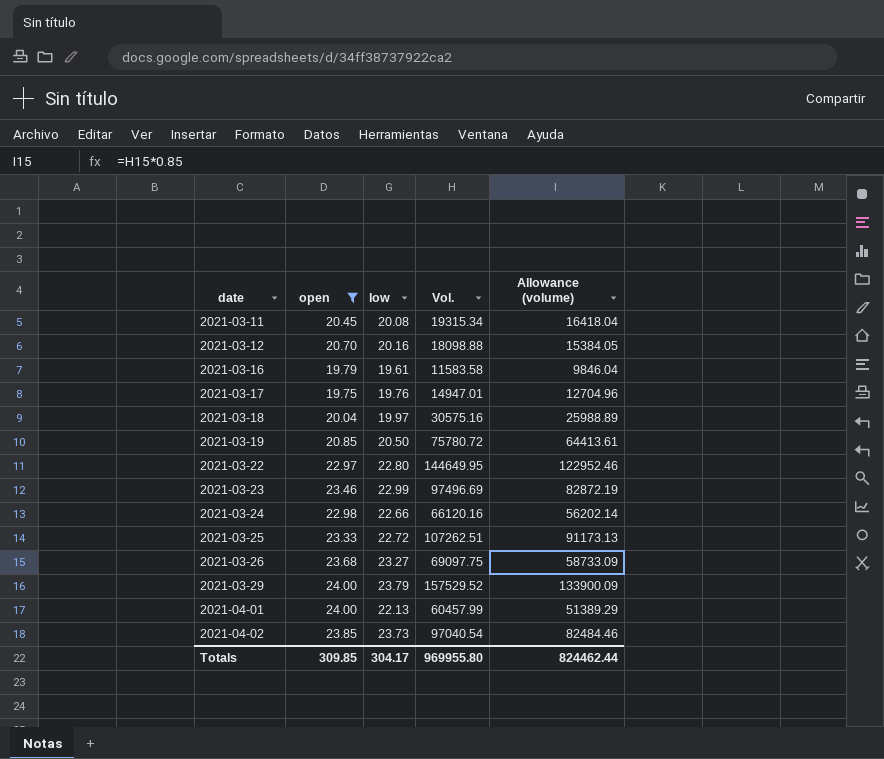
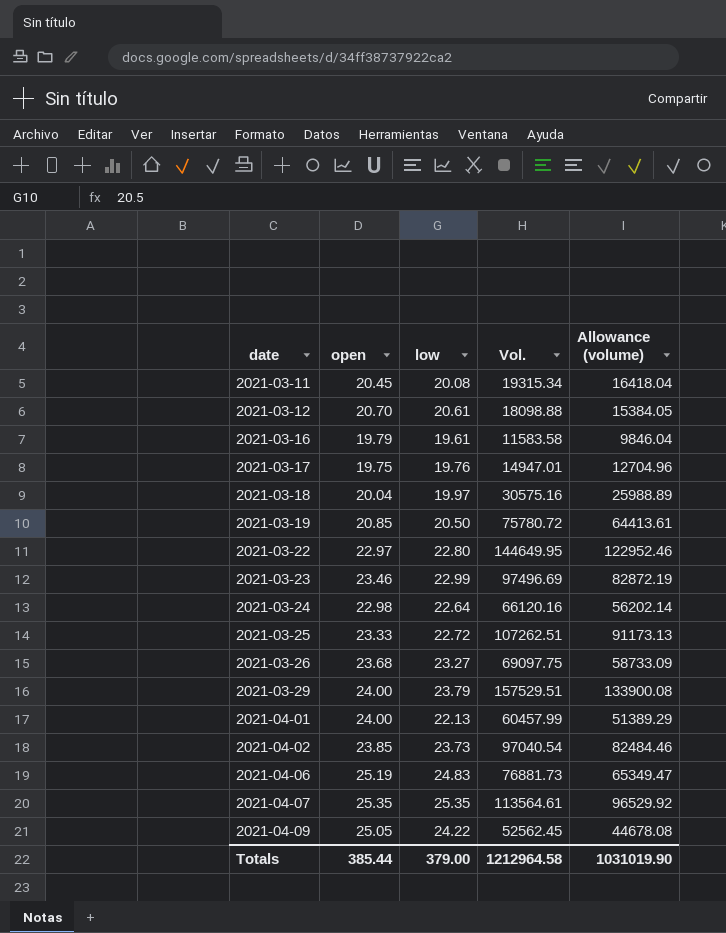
filter: open <= 24.00 -> none
2021-03-12 | low: 20.16 -> 20.61
2021-03-24 | low: 22.66 -> 22.64
2021-03-29 | Vol.: 157529.52 -> 157529.51
2021-03-29 | Allowance (volume): 133900.09 -> 133900.08
Totals | open: 309.85 -> 385.44
Totals | low: 304.17 -> 379.00
Totals | Vol.: 969955.80 -> 1212964.58
Totals | Allowance (volume): 824462.44 -> 1031019.90

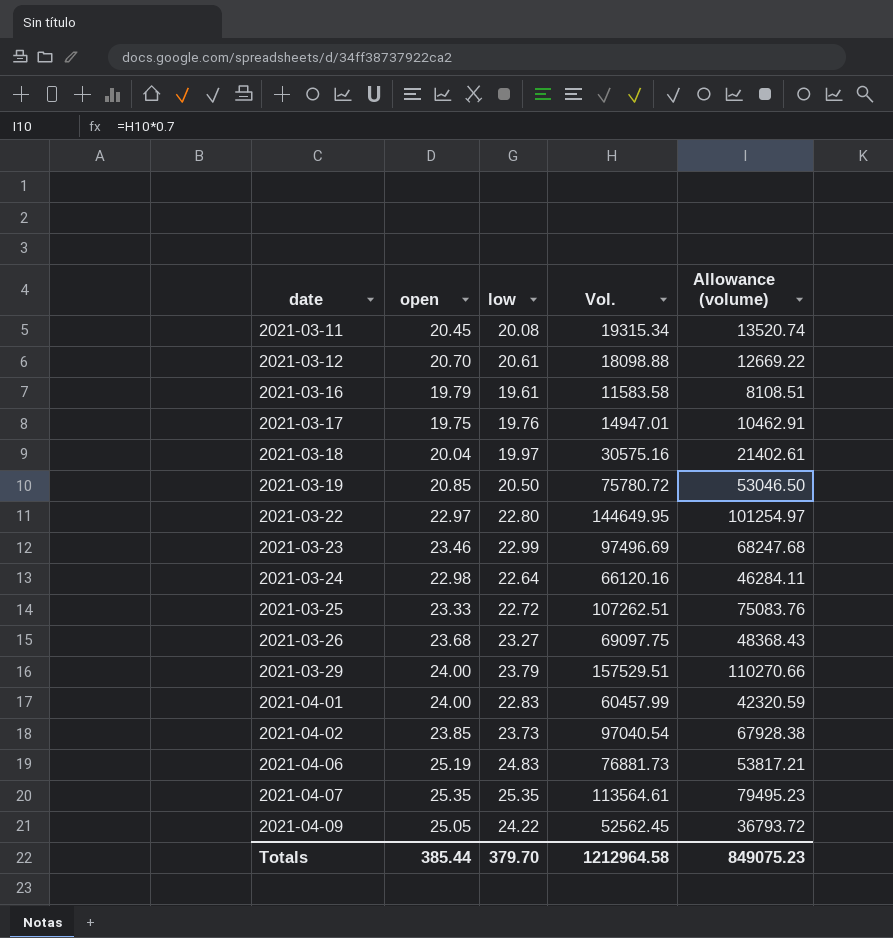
column Allowance (volume) | formula: [Vol.] * 0.85 -> [Vol.] * 0.7
2021-04-01 | low: 22.13 -> 22.83
Totals | low: 379.00 -> 379.70
Totals | Allowance (volume): 1031019.90 -> 849075.23

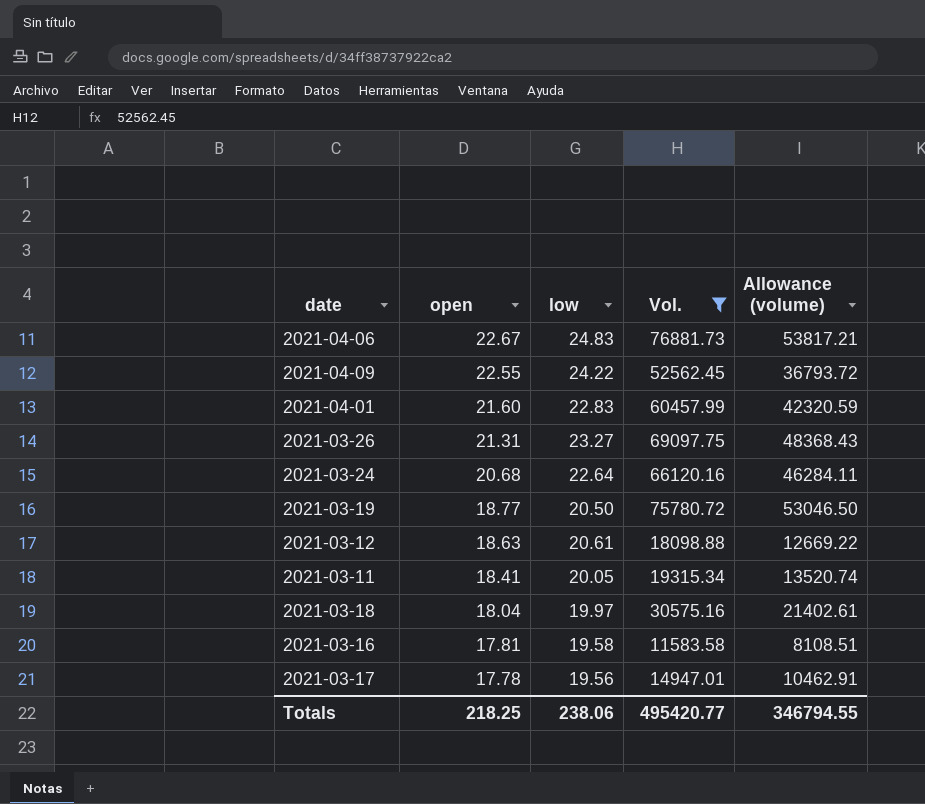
filter: none -> Vol. <= 76881.73
row order: date ascending -> open descending
2021-04-06 | open: 25.19 -> 22.67
2021-04-09 | open: 25.05 -> 22.55
2021-04-01 | open: 24.00 -> 21.60
2021-03-26 | open: 23.68 -> 21.31
2021-03-24 | open: 22.98 -> 20.68
2021-03-19 | open: 20.85 -> 18.77
2021-03-12 | open: 20.70 -> 18.63
2021-03-11 | open: 20.45 -> 18.41
2021-03-11 | low: 20.08 -> 20.05
2021-03-18 | open: 20.04 -> 18.04
2021-03-16 | open: 19.79 -> 17.81
2021-03-16 | low: 19.61 -> 19.58
2021-03-17 | open: 19.75 -> 17.78
2021-03-17 | low: 19.76 -> 19.56
Totals | open: 385.44 -> 218.25
Totals | low: 379.70 -> 238.06
Totals | Vol.: 1212964.58 -> 495420.77
Totals | Allowance (volume): 849075.23 -> 346794.55

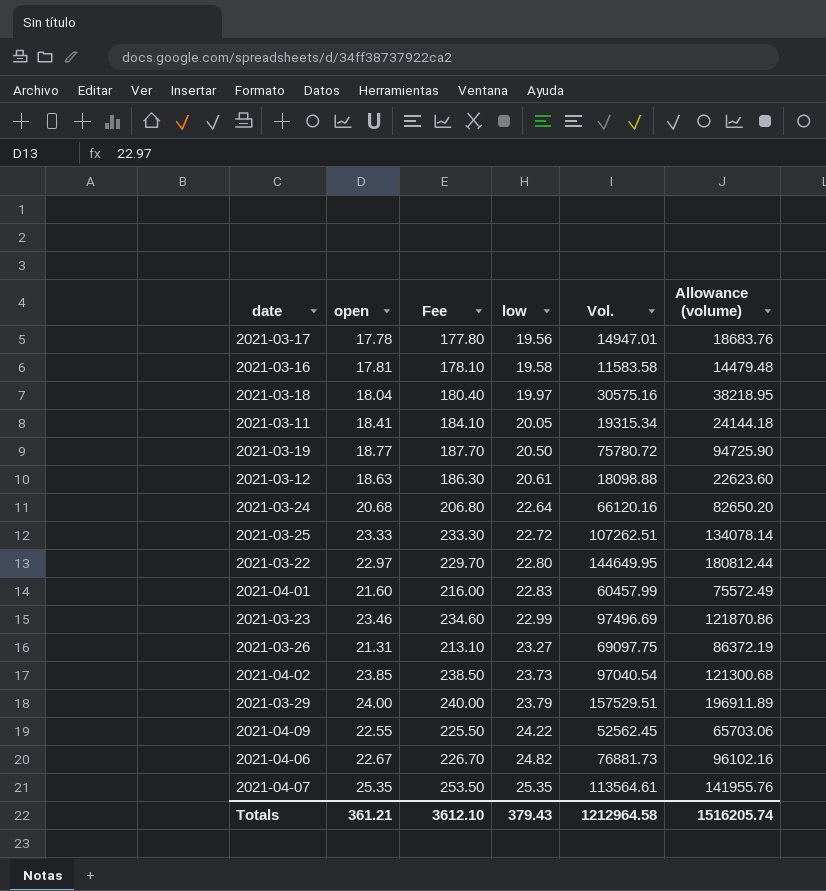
filter: Vol. <= 76881.73 -> none
row order: open descending -> low ascending
column Fee | formula: none -> [open] * 10
column Allowance (volume) | formula: [Vol.] * 0.7 -> [Vol.] * 1.25
2021-04-06 | low: 24.83 -> 24.82
Totals | open: 218.25 -> 361.21
Totals | low: 238.06 -> 379.43
Totals | Vol.: 495420.77 -> 1212964.58
Totals | Allowance (volume): 346794.55 -> 1516205.74

